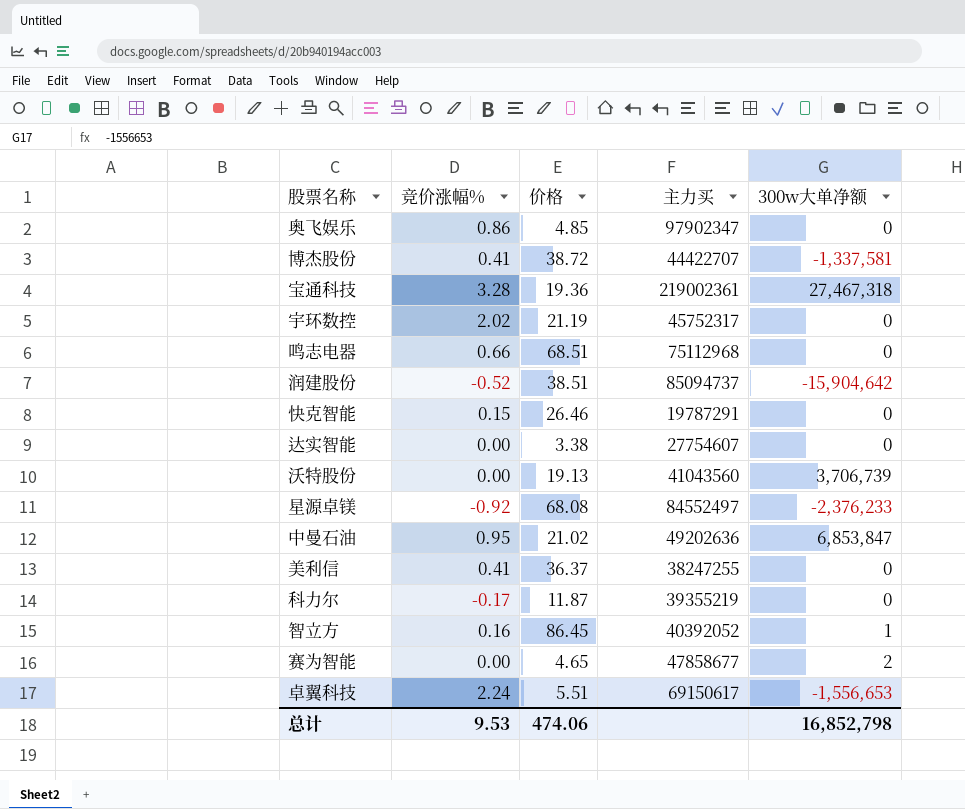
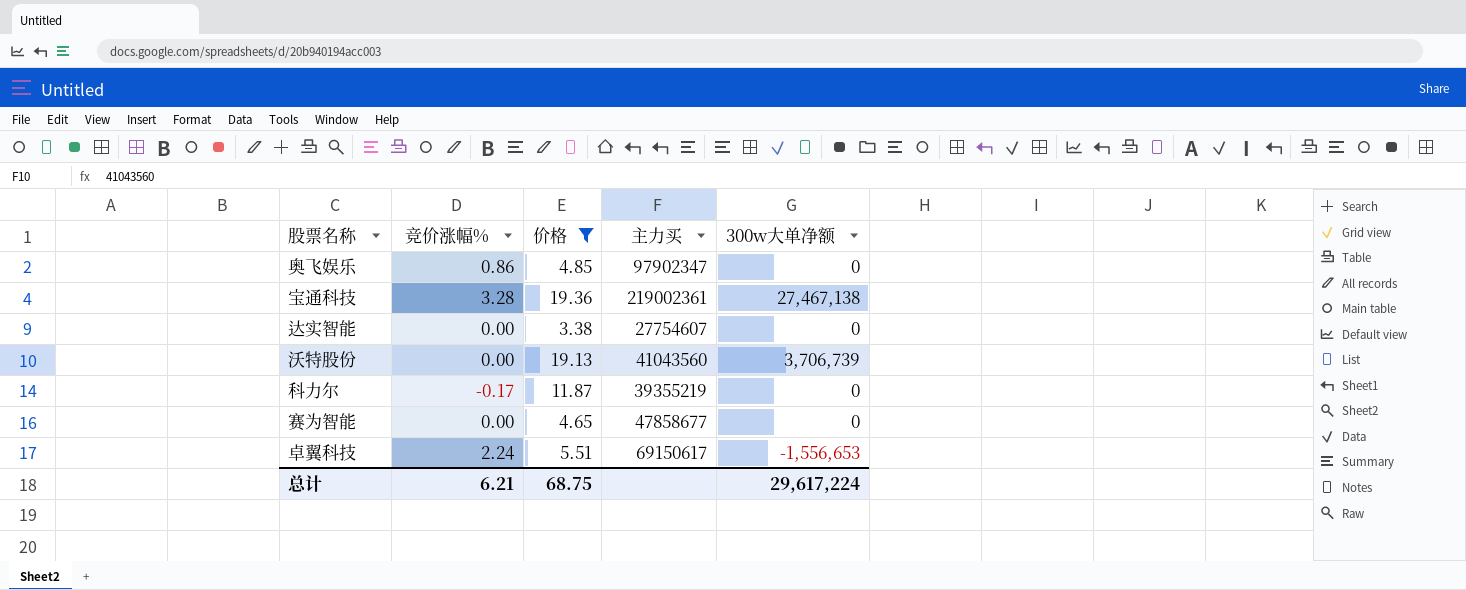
filter: none -> 价格 <= 19.36
宝通科技 | 300w大单净额: 27,467,318 -> 27,467,138
赛为智能 | 300w大单净额: 2 -> 0
总计 | 竞价涨幅%: 9.53 -> 6.21
总计 | 价格: 474.06 -> 68.75
总计 | 300w大单净额: 16,852,798 -> 29,617,224

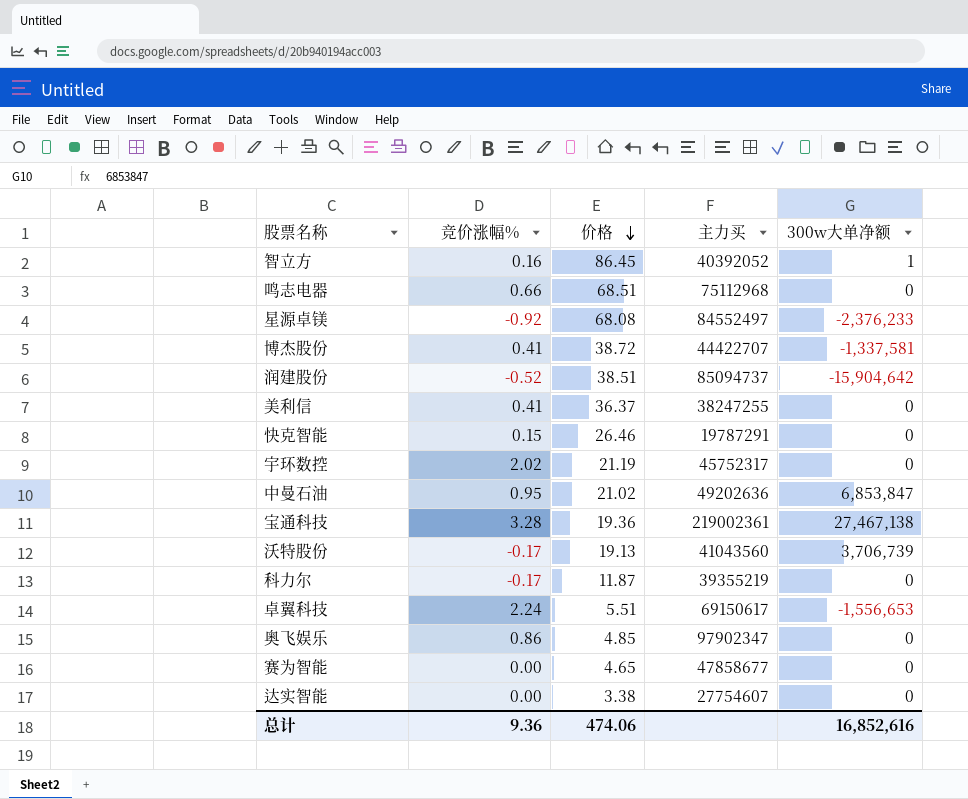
filter: 价格 <= 19.36 -> none
row order: none -> 价格 descending
沃特股份 | 竞价涨幅%: 0.00 -> -0.17
总计 | 竞价涨幅%: 6.21 -> 9.36
总计 | 价格: 68.75 -> 474.06
总计 | 300w大单净额: 29,617,224 -> 16,852,616

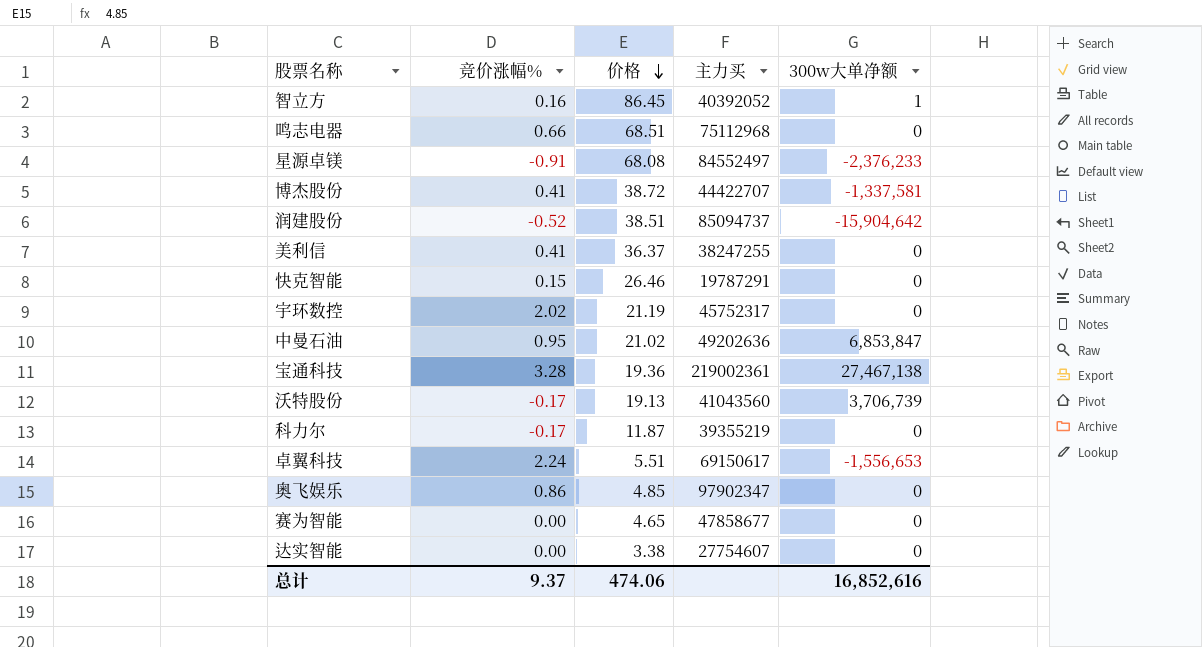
星源卓镁 | 竞价涨幅%: -0.92 -> -0.91
总计 | 竞价涨幅%: 9.36 -> 9.37

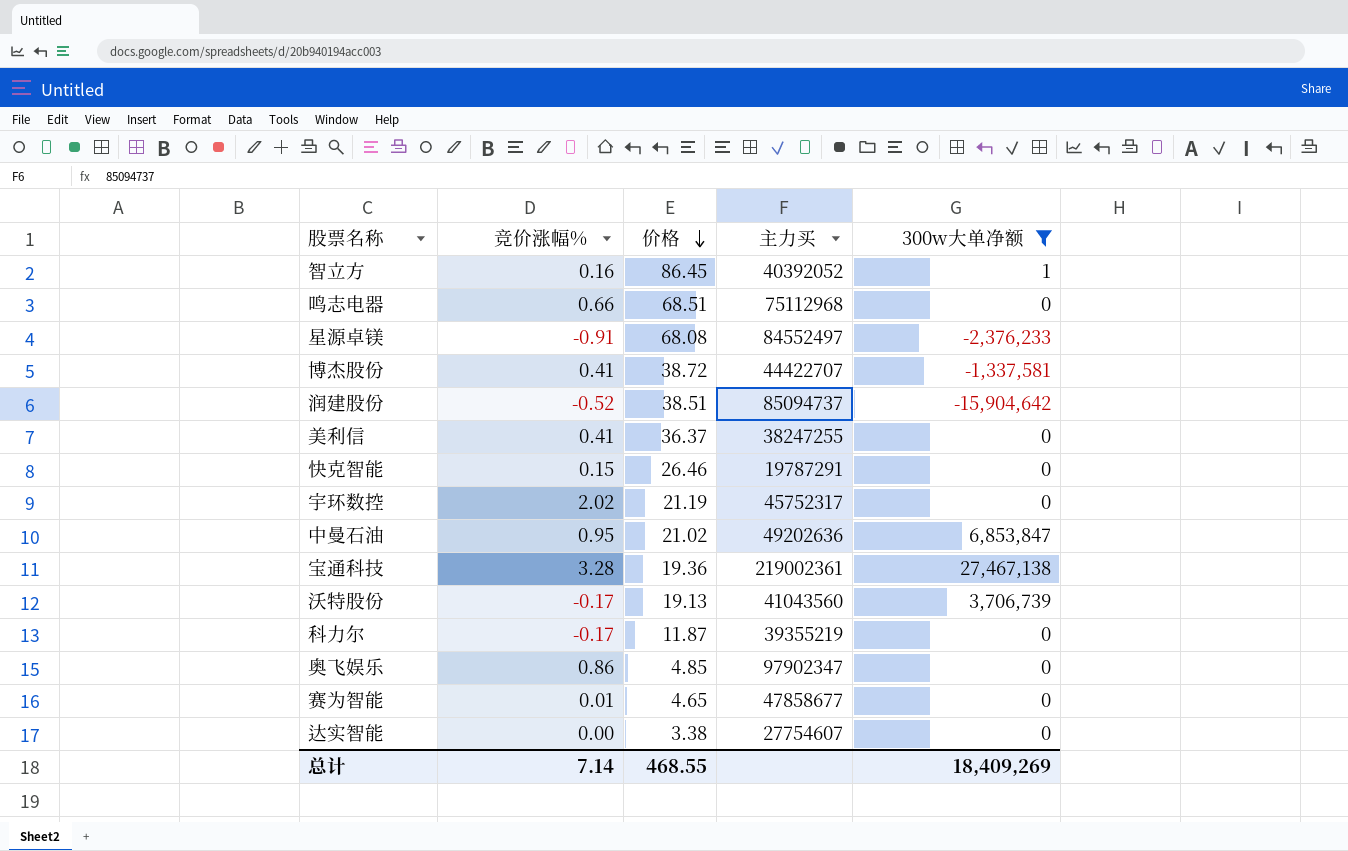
filter: none -> 300w大单净额 != -1,556,653
赛为智能 | 竞价涨幅%: 0.00 -> 0.01
总计 | 竞价涨幅%: 9.37 -> 7.14
总计 | 价格: 474.06 -> 468.55
总计 | 300w大单净额: 16,852,616 -> 18,409,269

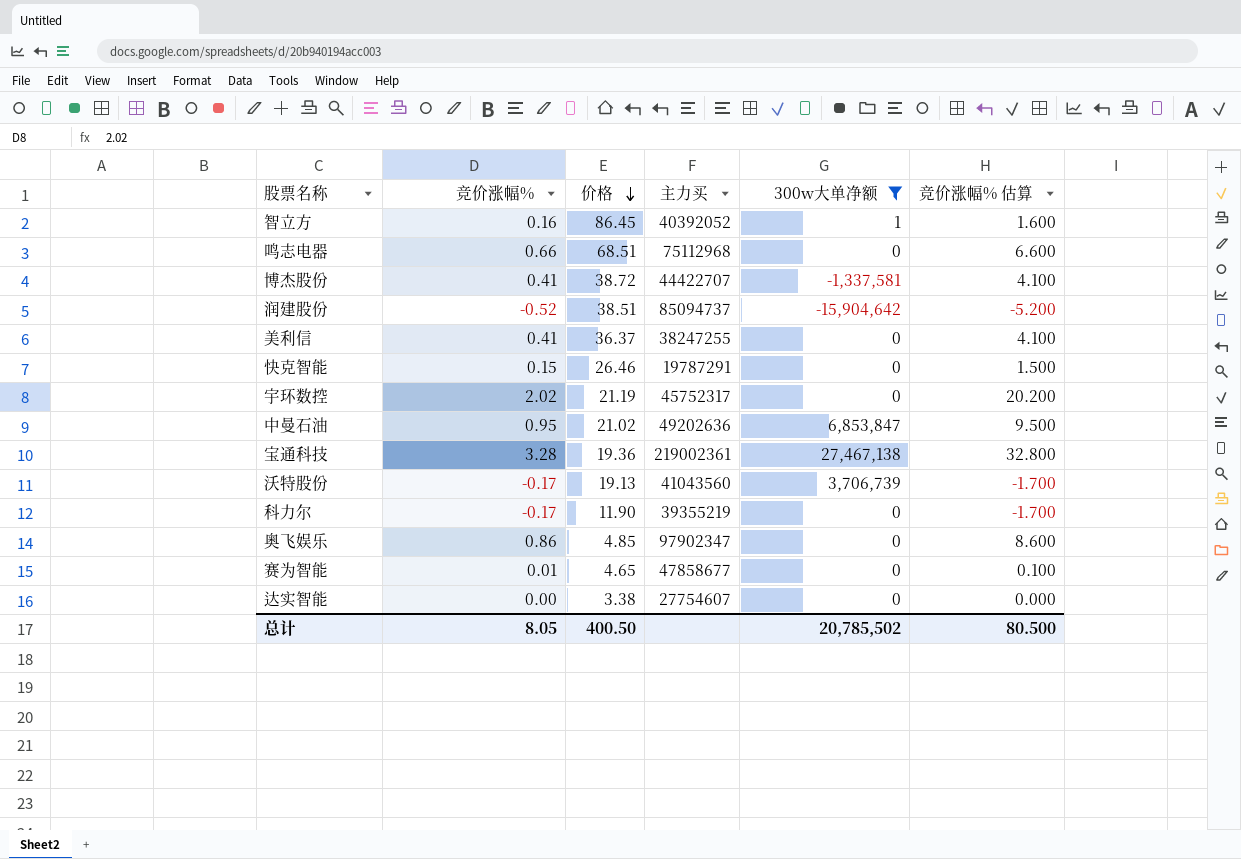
column 竞价涨幅% 估算 | formula: none -> [竞价涨幅%] * 10
row 星源卓镁: -0.91 | 68.08 | 84552497 | -2,376,233 -> none
科力尔 | 价格: 11.87 -> 11.90
总计 | 竞价涨幅%: 7.14 -> 8.05
总计 | 价格: 468.55 -> 400.50
总计 | 300w大单净额: 18,409,269 -> 20,785,502

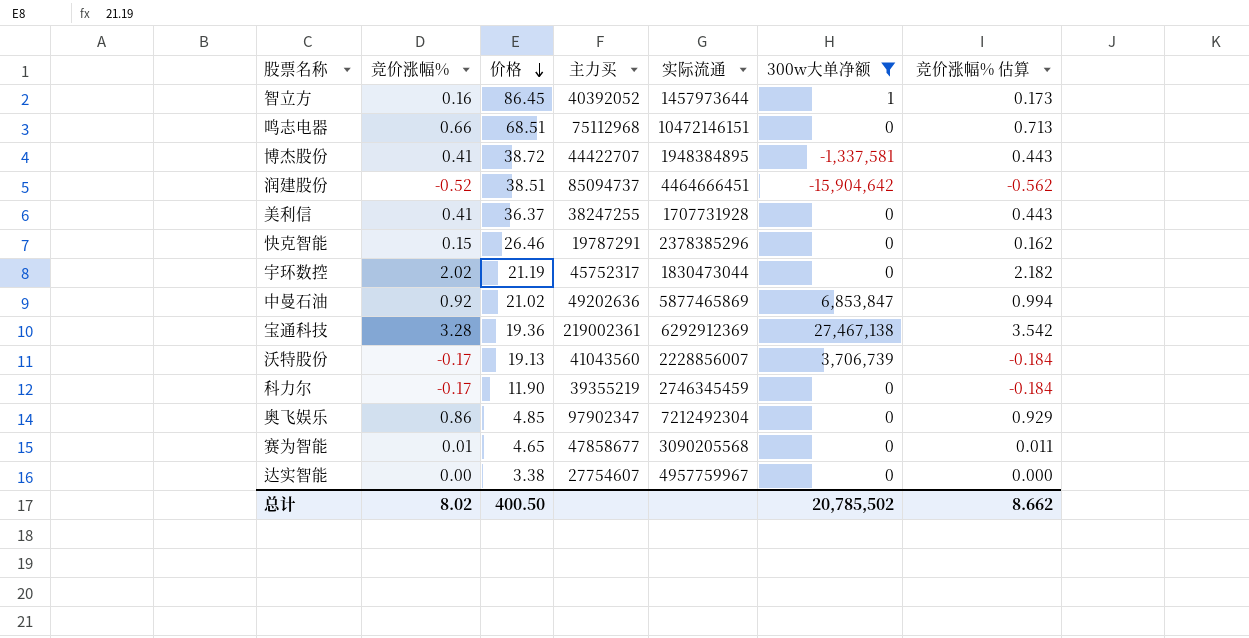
column 实际流通 | position: none -> 5
column 竞价涨幅% 估算 | formula: [竞价涨幅%] * 10 -> [竞价涨幅%] * 1.08
中曼石油 | 竞价涨幅%: 0.95 -> 0.92
总计 | 竞价涨幅%: 8.05 -> 8.02
总计 | 竞价涨幅% 估算: 80.500 -> 8.662

